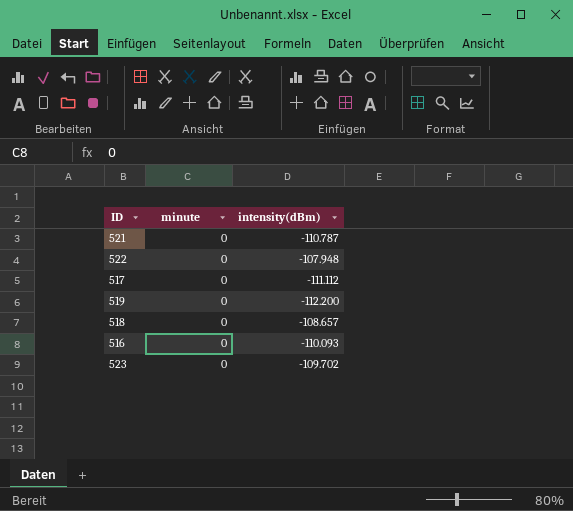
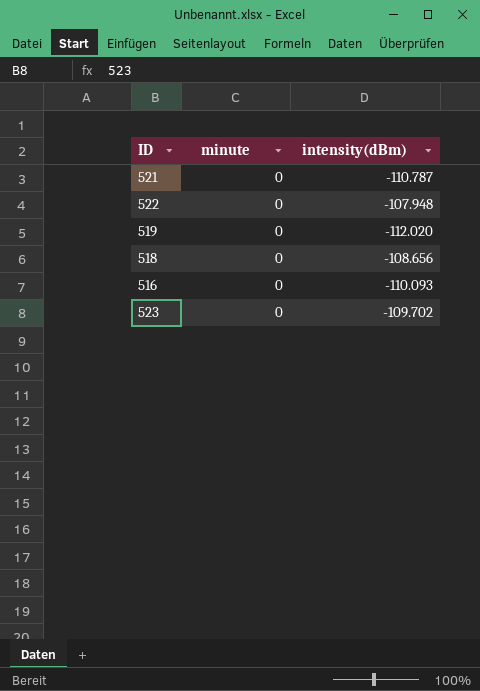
row 517: 0 | -111.112 -> none
519 | intensity(dBm): -112.200 -> -112.020
518 | intensity(dBm): -108.657 -> -108.656

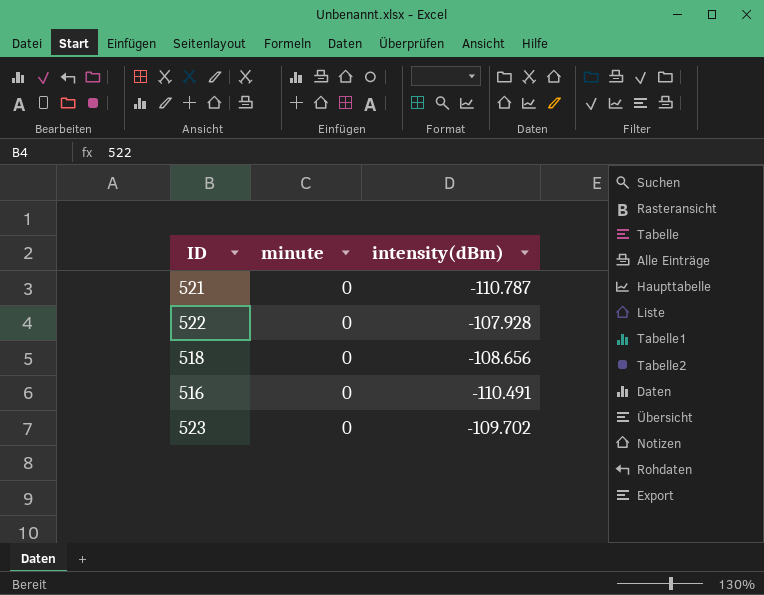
row 519: 0 | -112.020 -> none
522 | intensity(dBm): -107.948 -> -107.928
516 | intensity(dBm): -110.093 -> -110.491

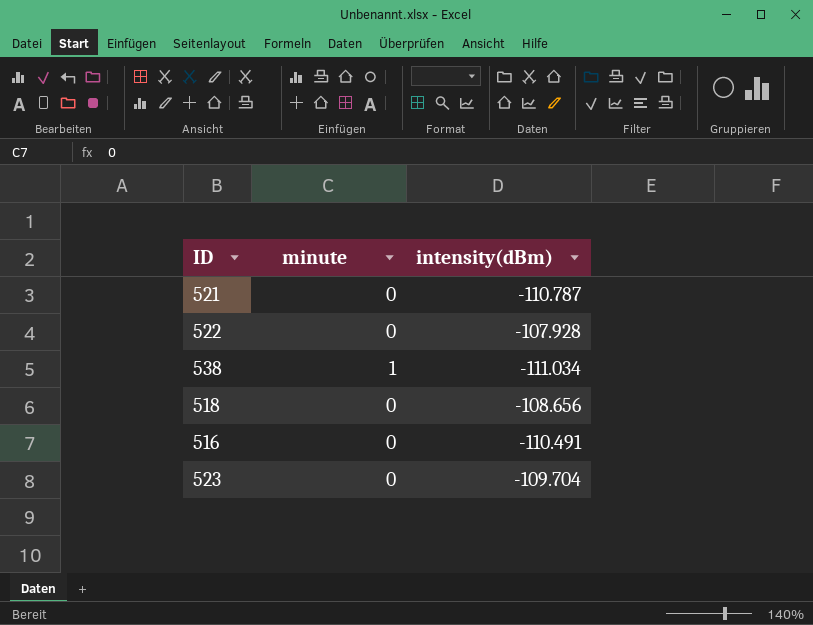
row 538: none -> 1 | -111.034
523 | intensity(dBm): -109.702 -> -109.704

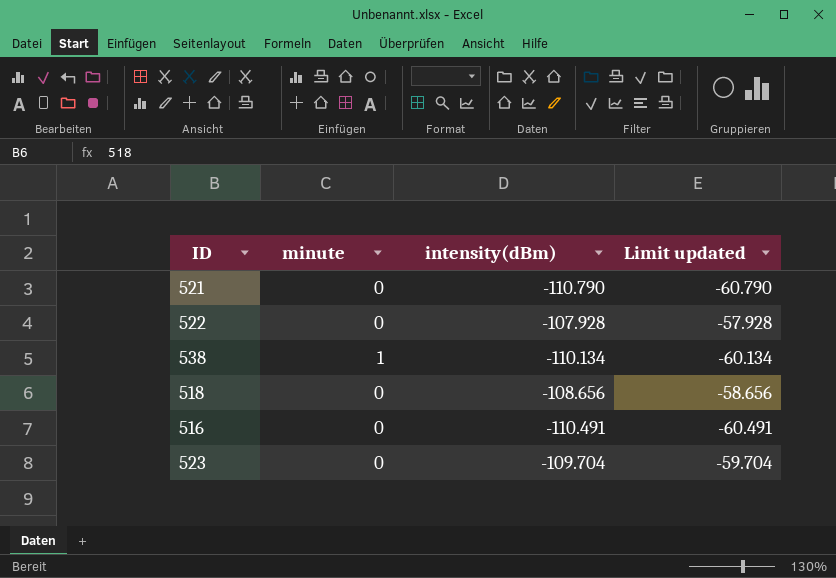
column Limit updated | formula: none -> [intensity(dBm)] + 50
521 | intensity(dBm): -110.787 -> -110.790
538 | intensity(dBm): -111.034 -> -110.134

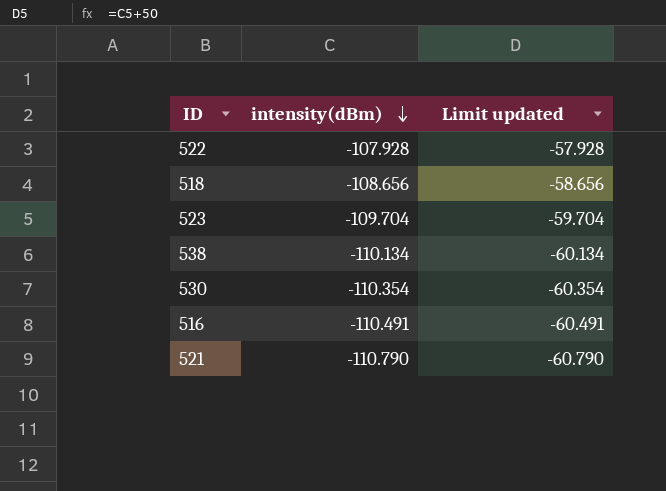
row order: none -> intensity(dBm) descending
column minute | position: 2 -> none
row 530: none -> -110.354 | -60.354

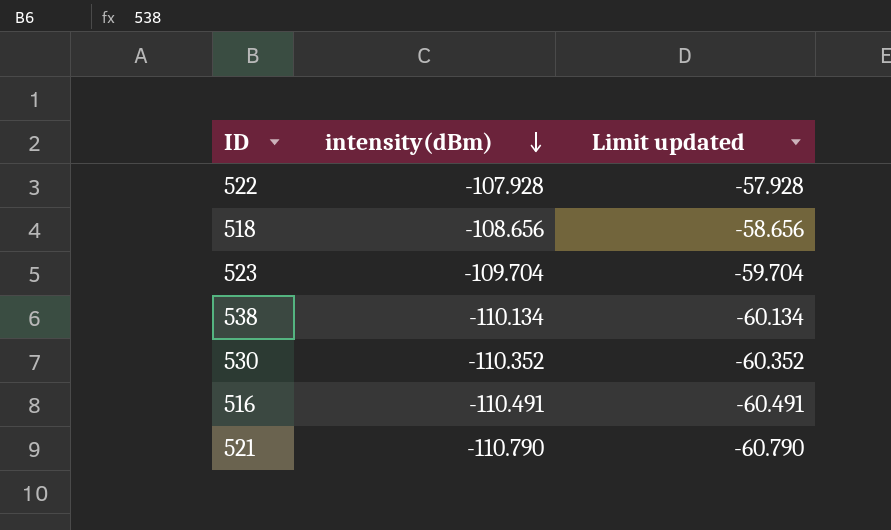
530 | intensity(dBm): -110.354 -> -110.352
530 | Limit updated: -60.354 -> -60.352

